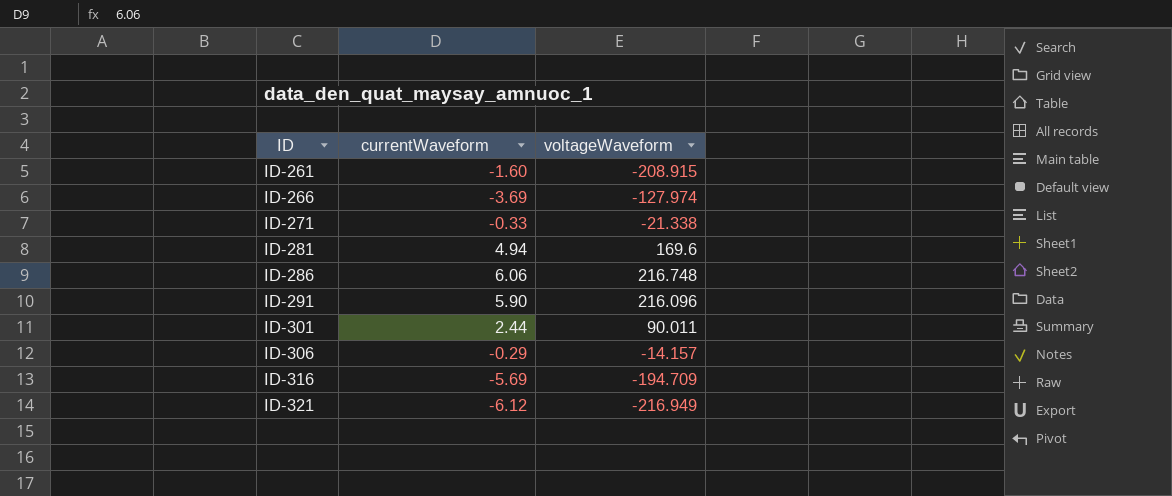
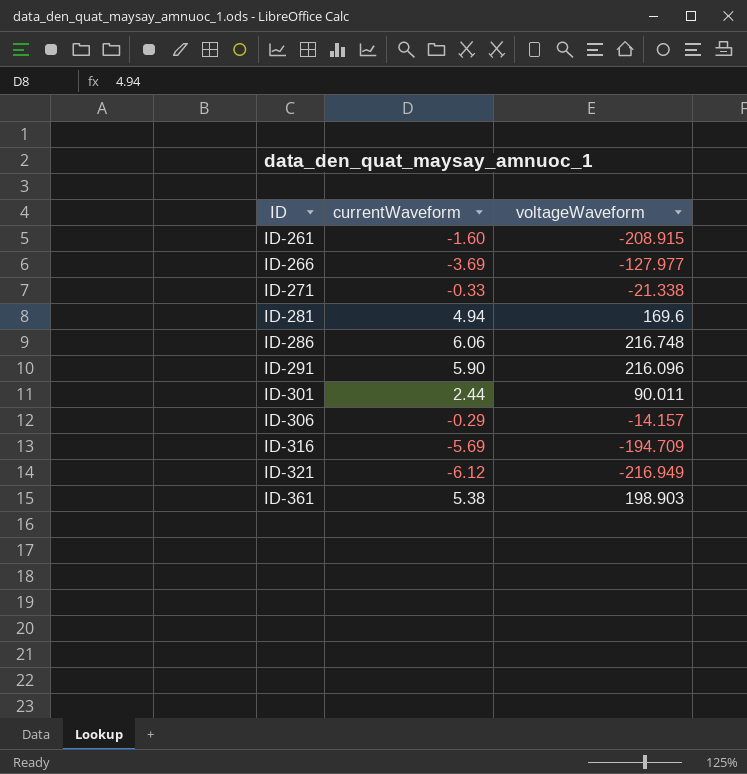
ID-266 | voltageWaveform: -127.974 -> -127.977
row ID-361: none -> 5.38 | 198.903

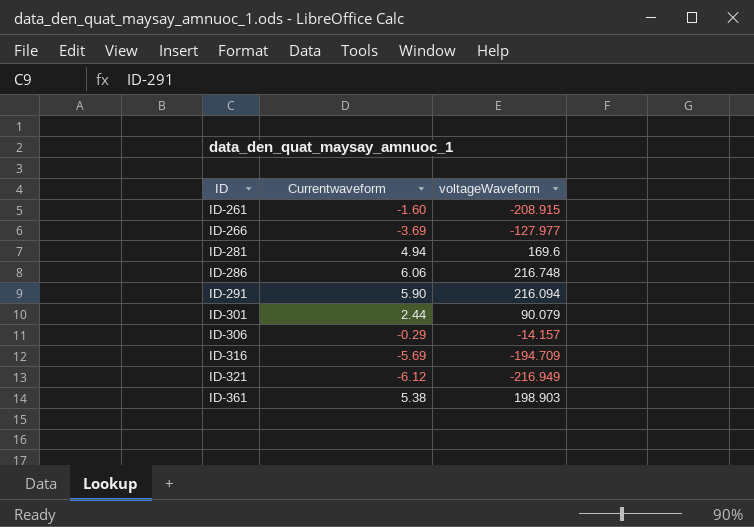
column name: currentWaveform -> Currentwaveform
row ID-271: -0.33 | -21.338 -> none
ID-291 | voltageWaveform: 216.096 -> 216.094
ID-301 | voltageWaveform: 90.011 -> 90.079

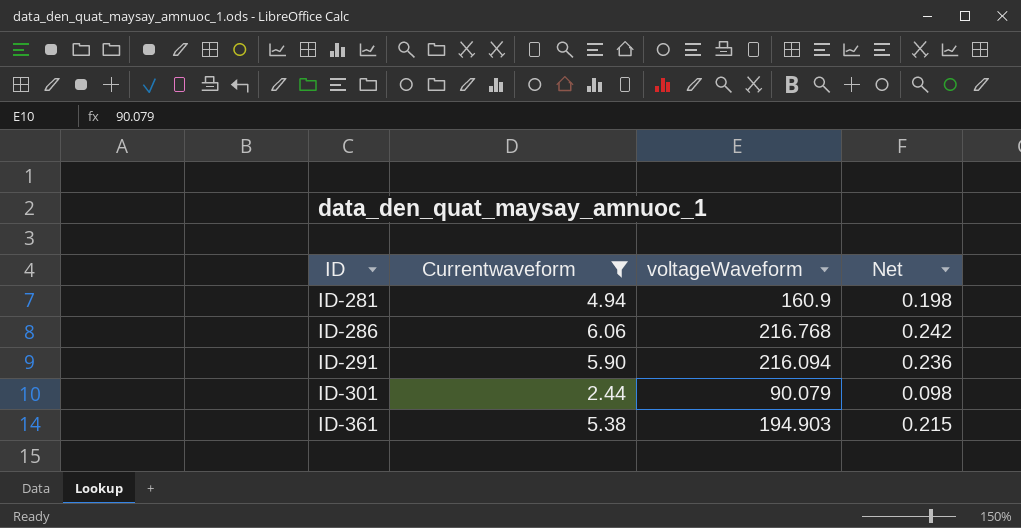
filter: none -> Currentwaveform >= 2.44
column Net | formula: none -> [Currentwaveform] * 0.04
ID-281 | voltageWaveform: 169.6 -> 160.9
ID-286 | voltageWaveform: 216.748 -> 216.768
ID-361 | voltageWaveform: 198.903 -> 194.903

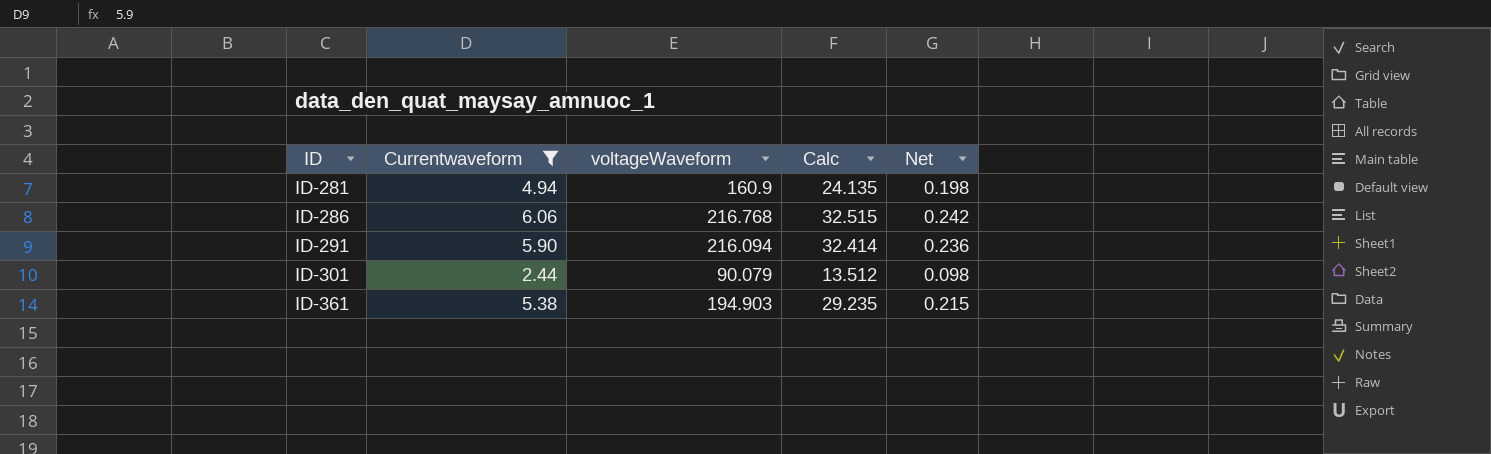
column Calc | formula: none -> [voltageWaveform] * 0.15

